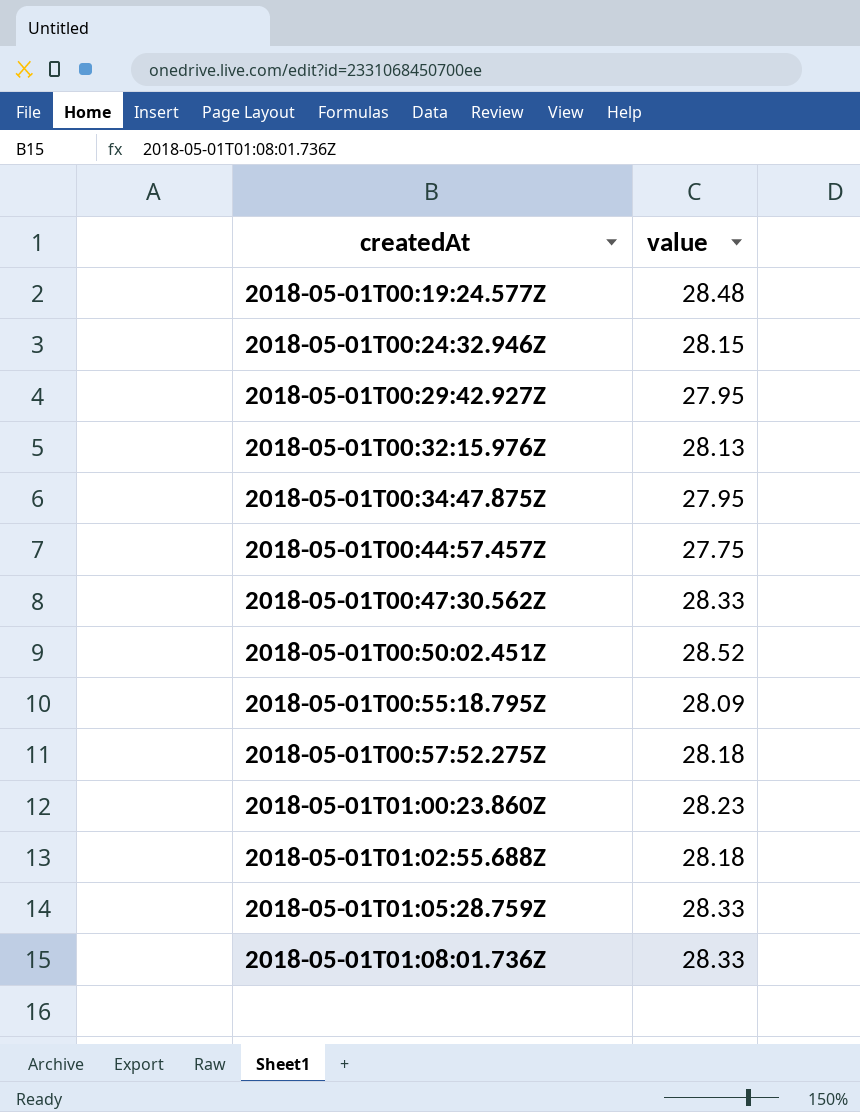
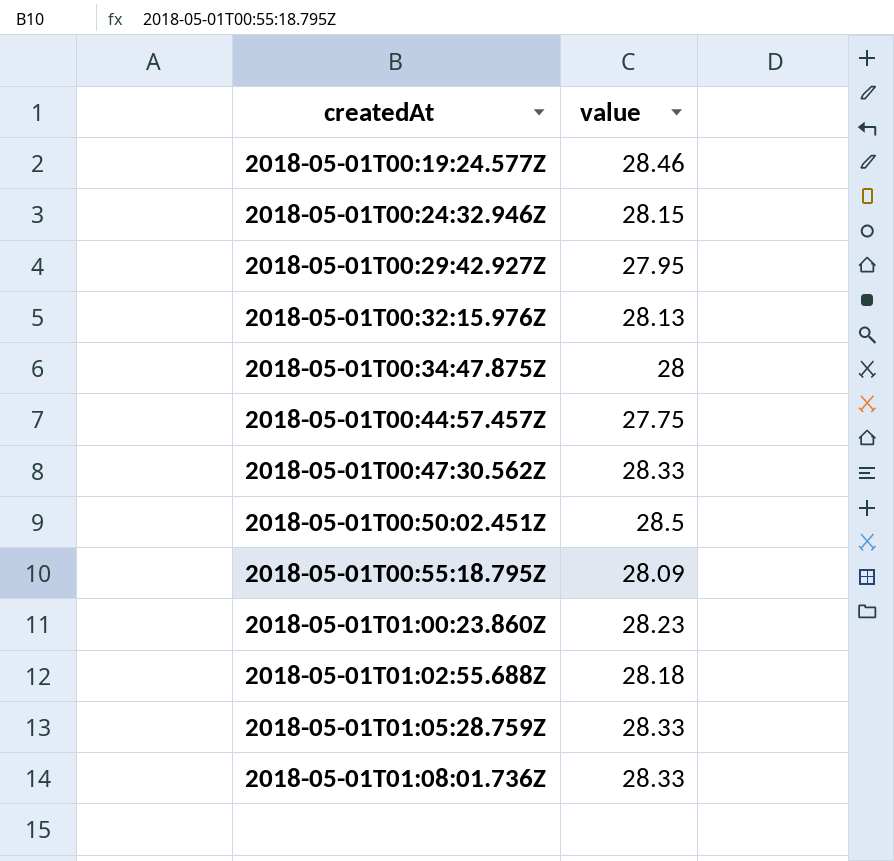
row 2018-05-01T00:57:52.275Z: 28.18 -> none
2018-05-01T00:19:24.577Z | value: 28.48 -> 28.46
2018-05-01T00:34:47.875Z | value: 27.95 -> 28
2018-05-01T00:50:02.451Z | value: 28.52 -> 28.5

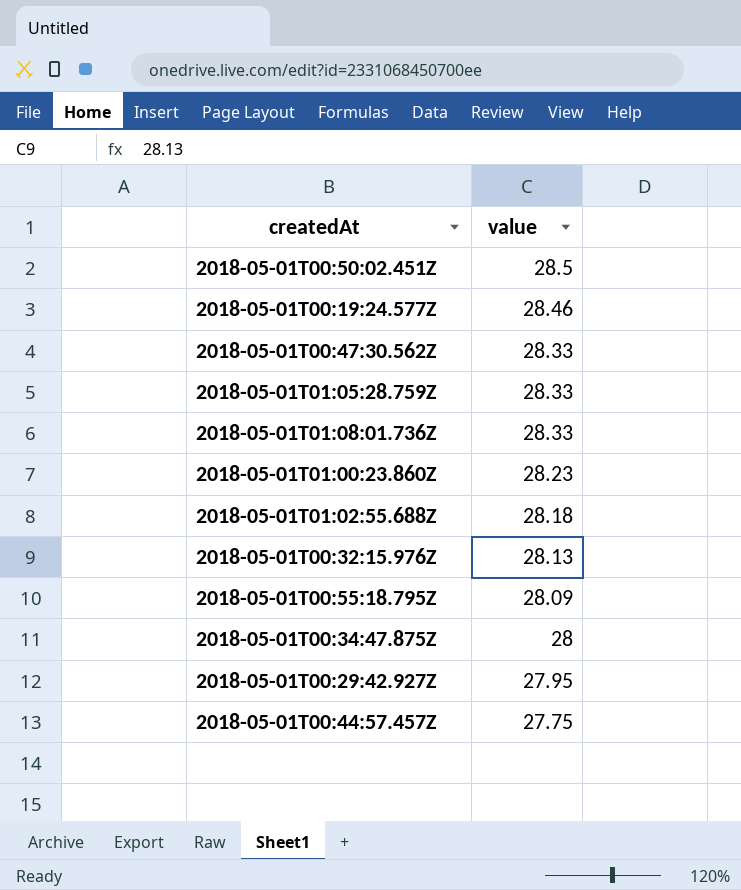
row order: createdAt ascending -> value descending
row 2018-05-01T00:24:32.946Z: 28.15 -> none

